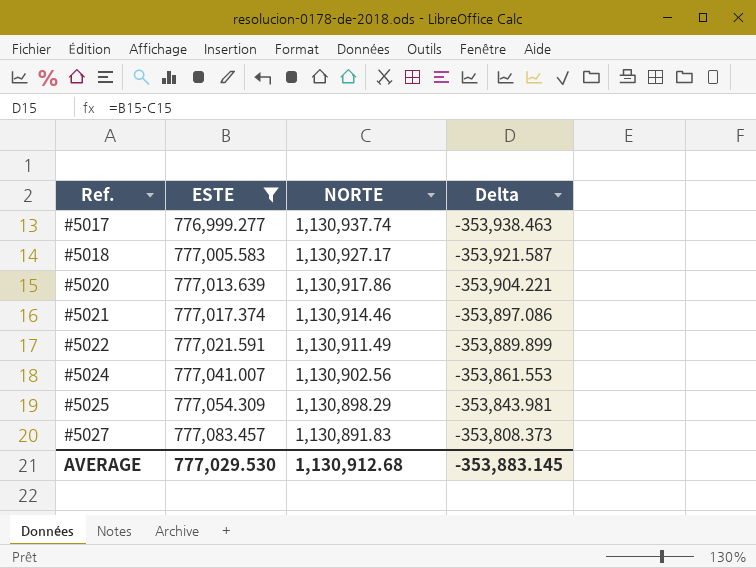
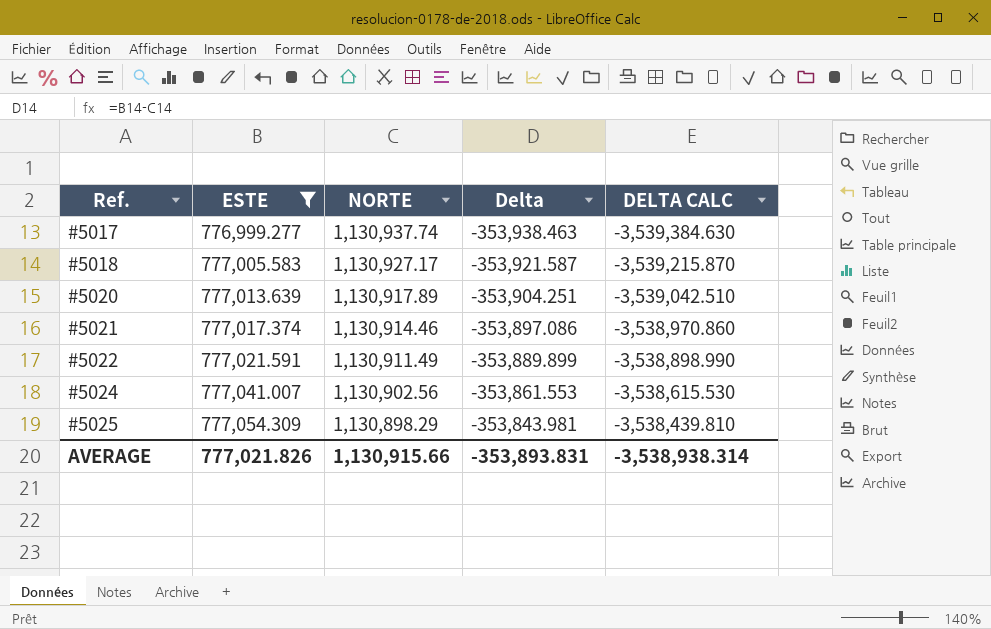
column DELTA CALC | formula: none -> [Delta] * 10
row #5027: 777,083.457 | 1,130,891.83 | -353,808.373 -> none
#5020 | NORTE: 1,130,917.86 -> 1,130,917.89
#5020 | Delta: -353,904.221 -> -353,904.251
AVERAGE | ESTE: 777,029.530 -> 777,021.826
AVERAGE | NORTE: 1,130,912.68 -> 1,130,915.66
AVERAGE | Delta: -353,883.145 -> -353,893.831

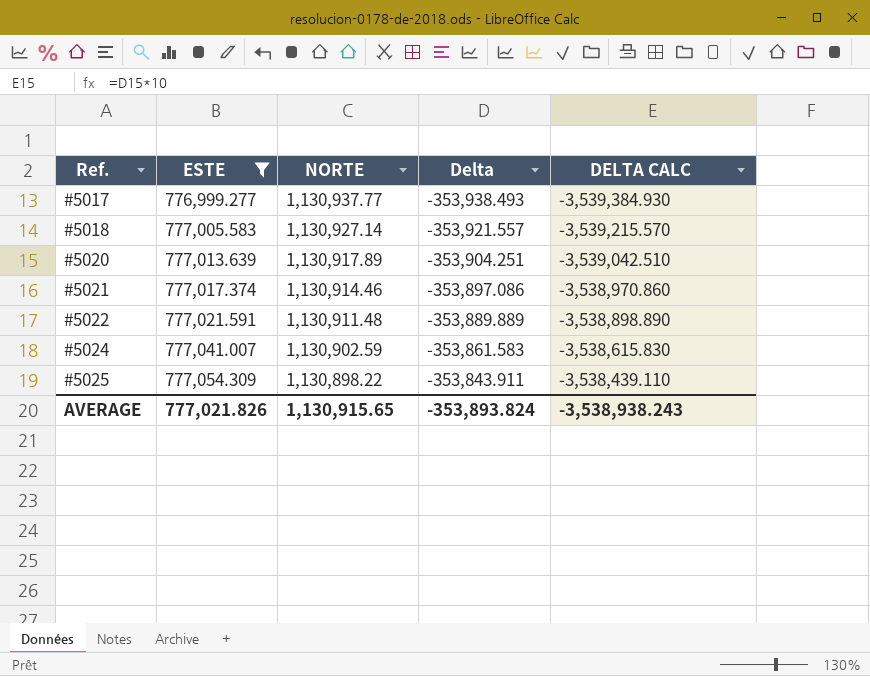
#5017 | NORTE: 1,130,937.74 -> 1,130,937.77
#5017 | Delta: -353,938.463 -> -353,938.493
#5017 | DELTA CALC: -3,539,384.630 -> -3,539,384.930
#5018 | NORTE: 1,130,927.17 -> 1,130,927.14
#5018 | Delta: -353,921.587 -> -353,921.557
#5018 | DELTA CALC: -3,539,215.870 -> -3,539,215.570
#5022 | NORTE: 1,130,911.49 -> 1,130,911.48
#5022 | Delta: -353,889.899 -> -353,889.889
#5022 | DELTA CALC: -3,538,898.990 -> -3,538,898.890
#5024 | NORTE: 1,130,902.56 -> 1,130,902.59
#5024 | Delta: -353,861.553 -> -353,861.583
#5024 | DELTA CALC: -3,538,615.530 -> -3,538,615.830
#5025 | NORTE: 1,130,898.29 -> 1,130,898.22
#5025 | Delta: -353,843.981 -> -353,843.911
#5025 | DELTA CALC: -3,538,439.810 -> -3,538,439.110
AVERAGE | NORTE: 1,130,915.66 -> 1,130,915.65
AVERAGE | Delta: -353,893.831 -> -353,893.824
AVERAGE | DELTA CALC: -3,538,938.314 -> -3,538,938.243

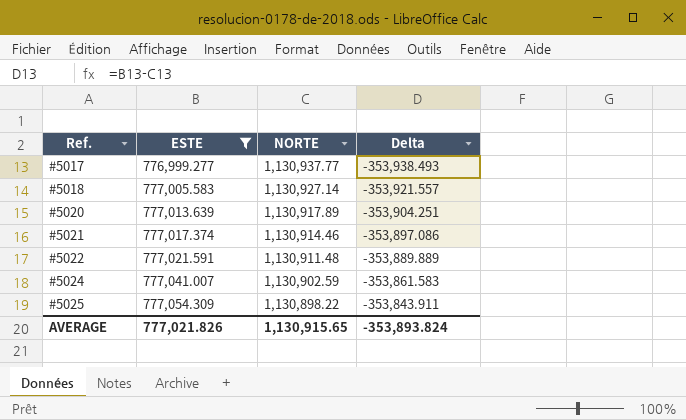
column DELTA CALC | formula: [Delta] * 10 -> none

